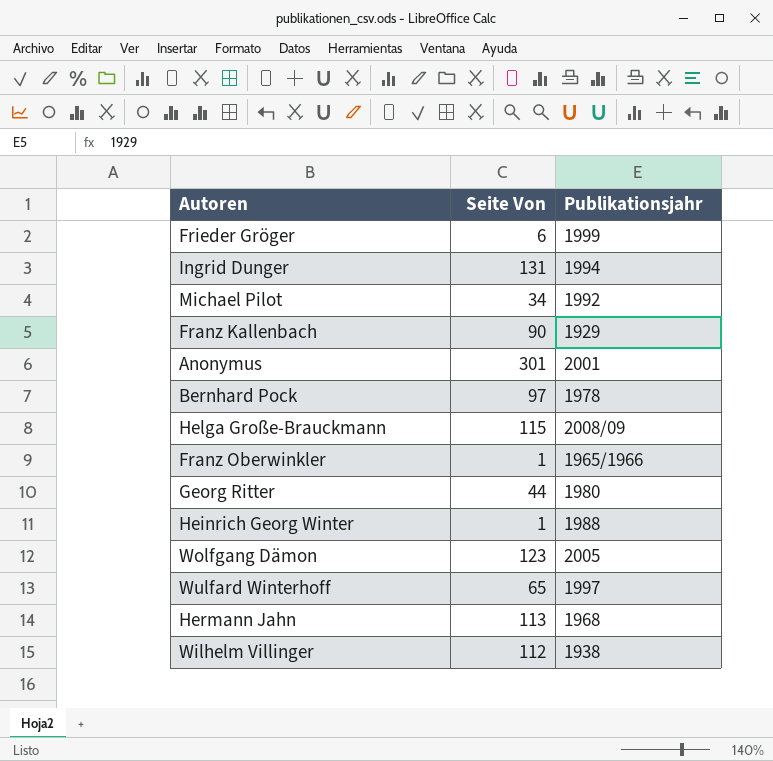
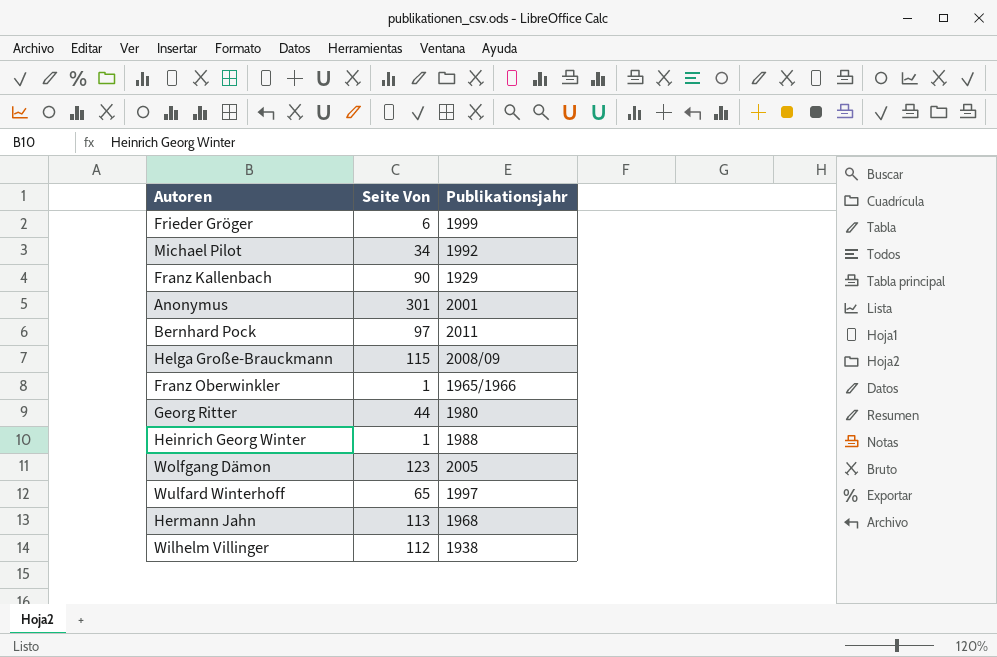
row Ingrid Dunger: 131 | 1994 -> none
Bernhard Pock | Publikationsjahr: 1978 -> 2011

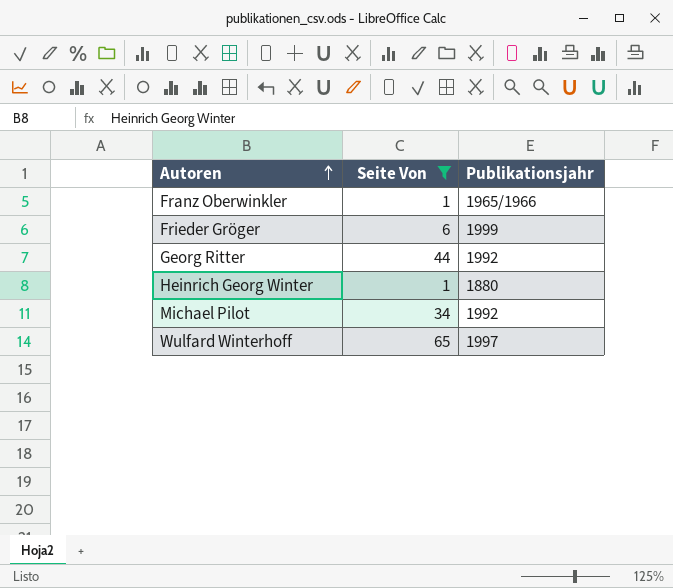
filter: none -> Seite Von <= 65
row order: none -> Autoren ascending
Georg Ritter | Publikationsjahr: 1980 -> 1992
Heinrich Georg Winter | Publikationsjahr: 1988 -> 1880

